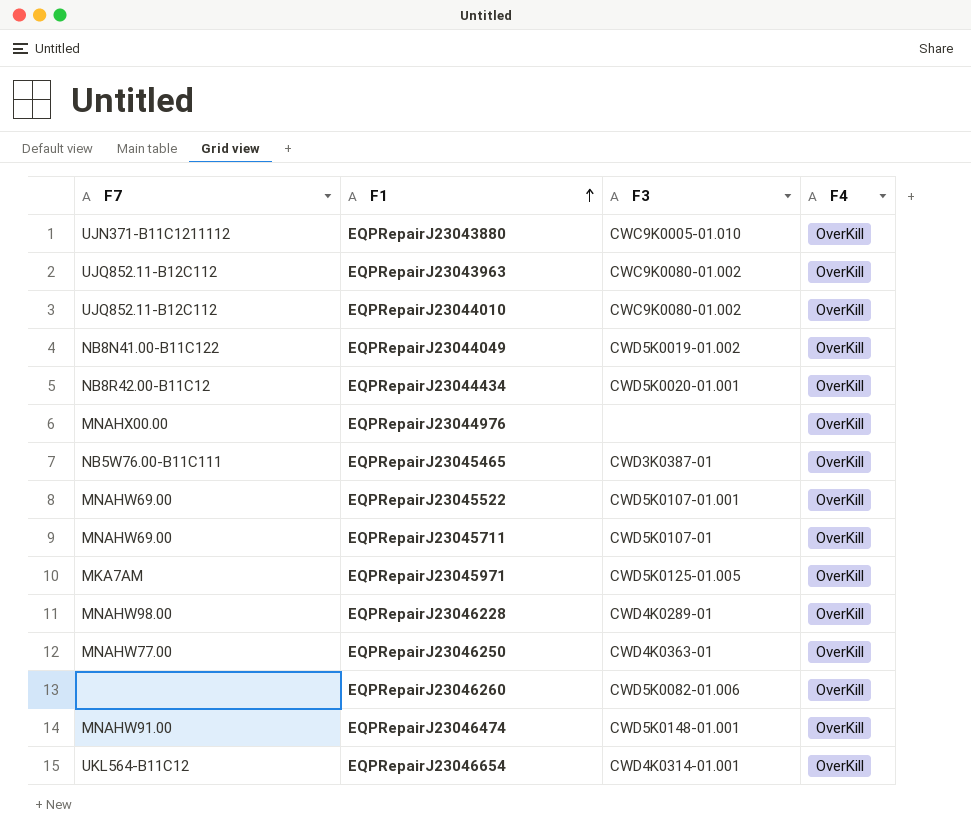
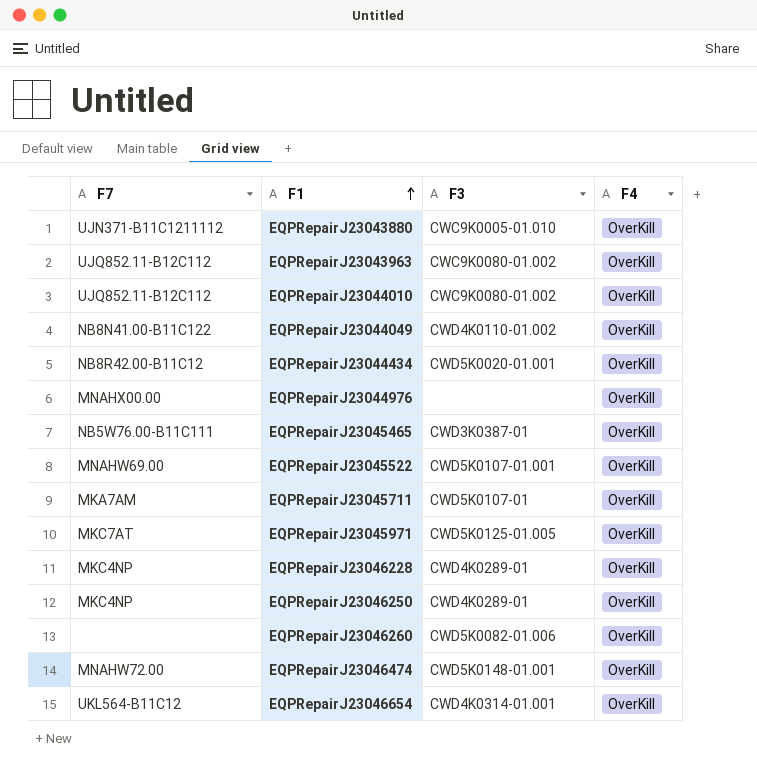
EQPRepairJ23044049 | F3: CWD5K0019-01.002 -> CWD4K0110-01.002
EQPRepairJ23045711 | F7: MNAHW69.00 -> MKA7AM
EQPRepairJ23045971 | F7: MKA7AM -> MKC7AT
EQPRepairJ23046228 | F7: MNAHW98.00 -> MKC4NP
EQPRepairJ23046250 | F7: MNAHW77.00 -> MKC4NP
EQPRepairJ23046250 | F3: CWD4K0363-01 -> CWD4K0289-01
EQPRepairJ23046474 | F7: MNAHW91.00 -> MNAHW72.00

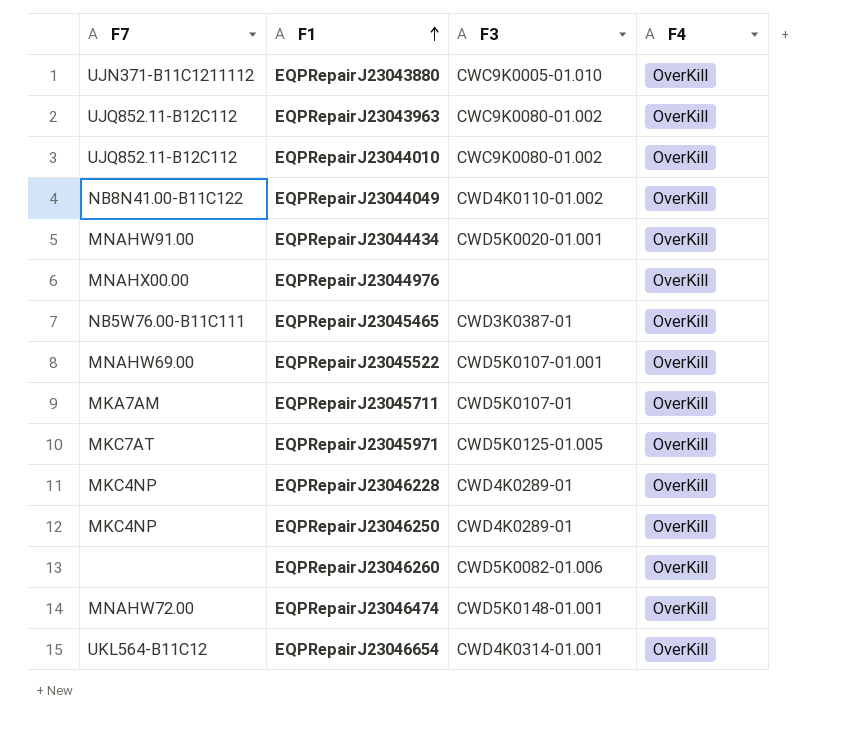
EQPRepairJ23044434 | F7: NB8R42.00-B11C12 -> MNAHW91.00

